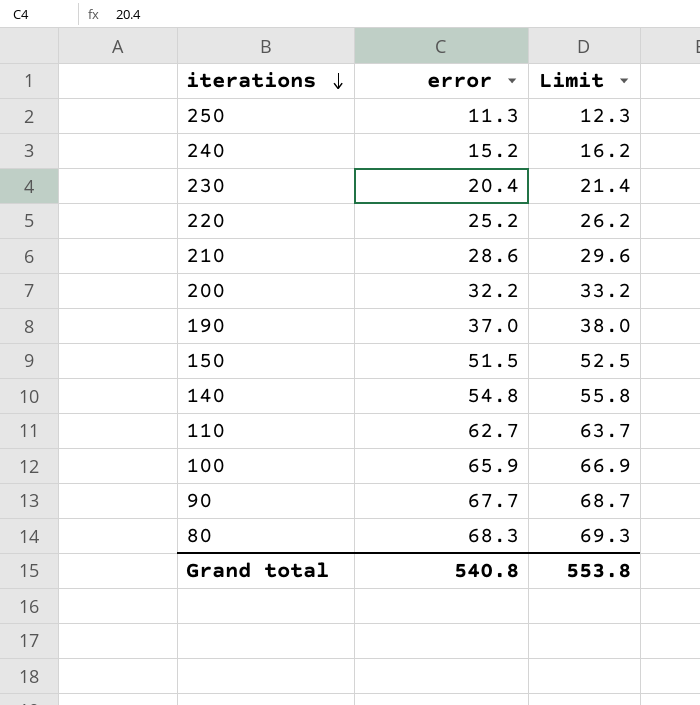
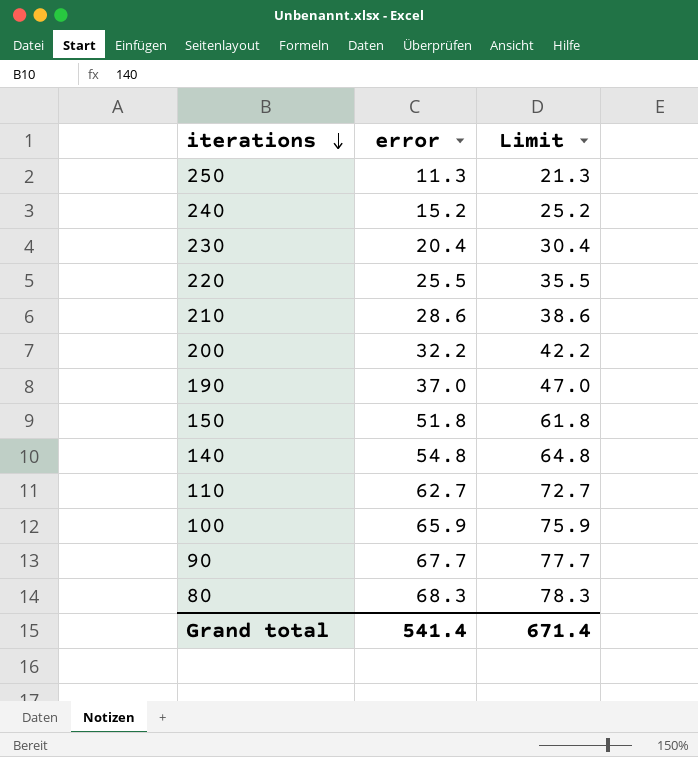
column Limit | formula: [error] + 1 -> [error] + 10
220 | error: 25.2 -> 25.5
150 | error: 51.5 -> 51.8
Grand total | error: 540.8 -> 541.4
Grand total | Limit: 553.8 -> 671.4

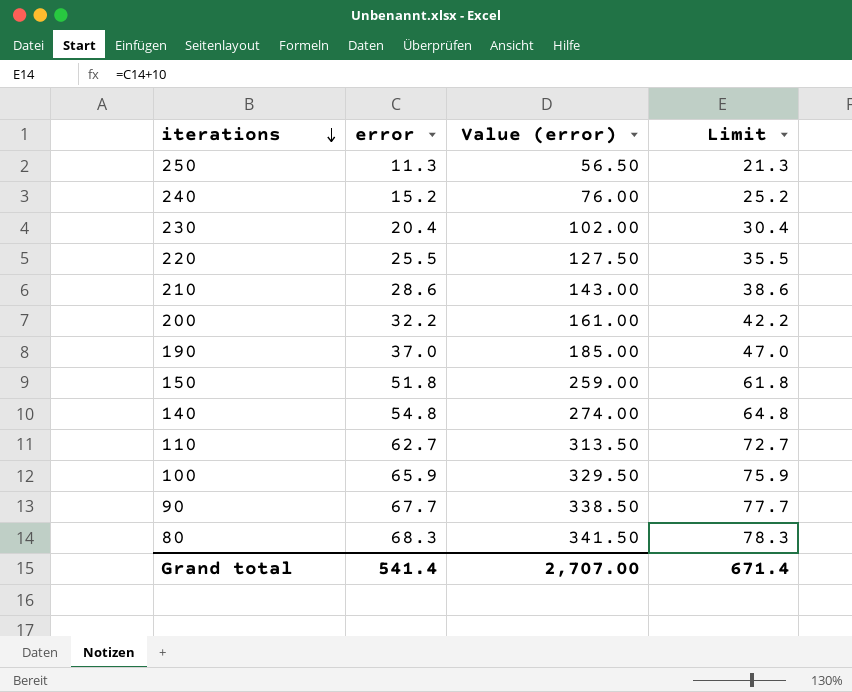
column Value (error) | formula: none -> [error] * 5

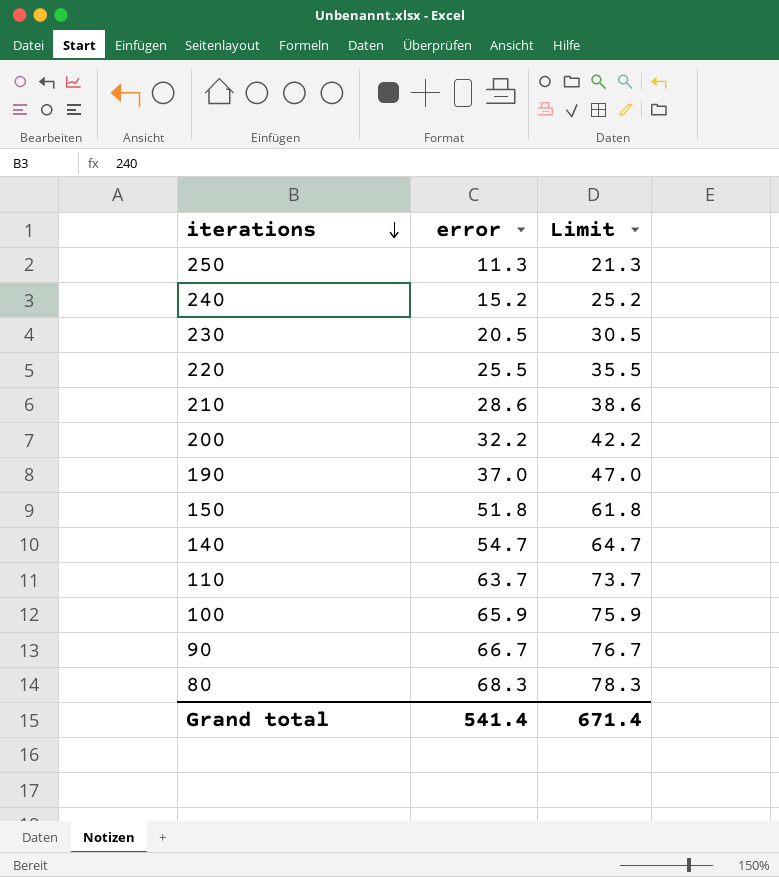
column Value (error) | formula: [error] * 5 -> none
230 | error: 20.4 -> 20.5
230 | Limit: 30.4 -> 30.5
140 | error: 54.8 -> 54.7
140 | Limit: 64.8 -> 64.7
110 | error: 62.7 -> 63.7
110 | Limit: 72.7 -> 73.7
90 | error: 67.7 -> 66.7
90 | Limit: 77.7 -> 76.7

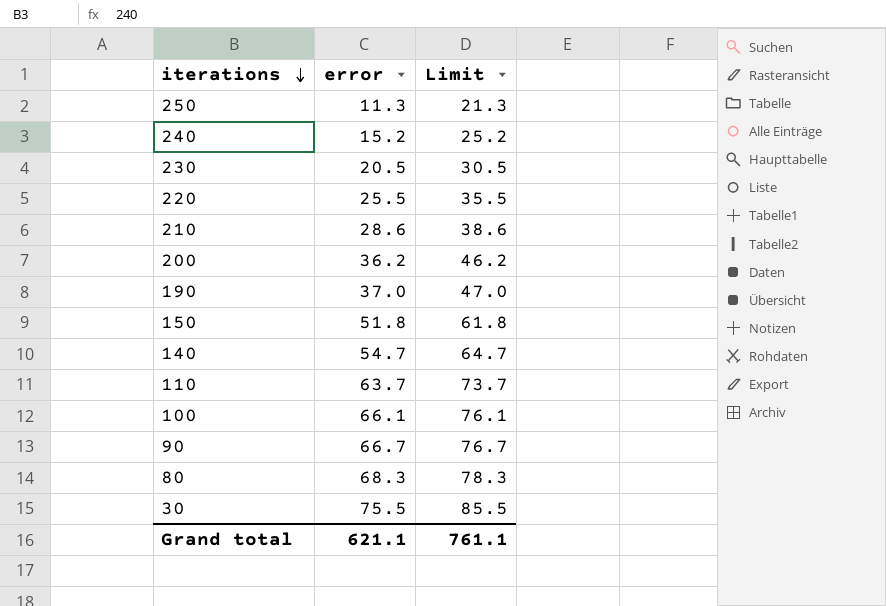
200 | error: 32.2 -> 36.2
200 | Limit: 42.2 -> 46.2
100 | error: 65.9 -> 66.1
100 | Limit: 75.9 -> 76.1
row 30: none -> 75.5 | 85.5
Grand total | error: 541.4 -> 621.1
Grand total | Limit: 671.4 -> 761.1

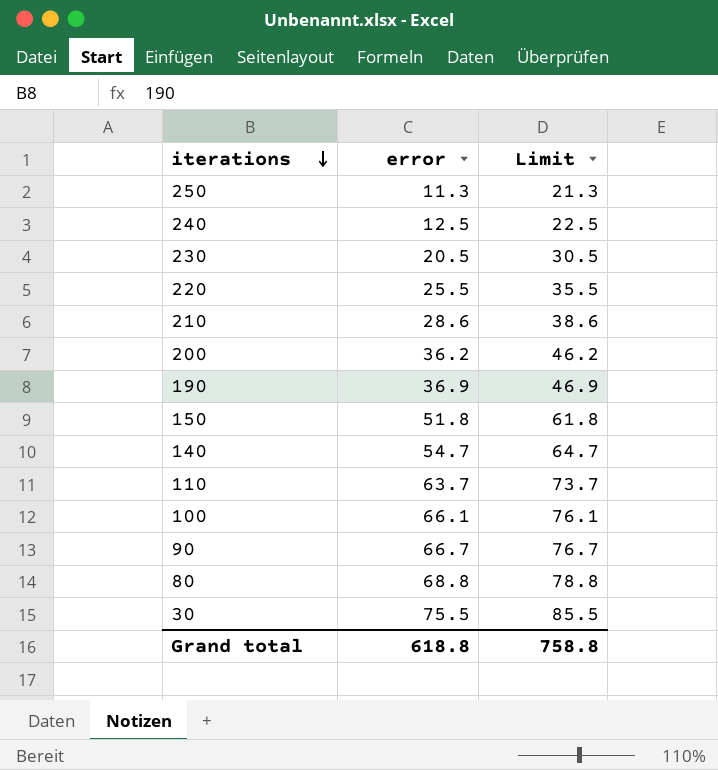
240 | error: 15.2 -> 12.5
240 | Limit: 25.2 -> 22.5
190 | error: 37.0 -> 36.9
190 | Limit: 47.0 -> 46.9
80 | error: 68.3 -> 68.8
80 | Limit: 78.3 -> 78.8
Grand total | error: 621.1 -> 618.8
Grand total | Limit: 761.1 -> 758.8

